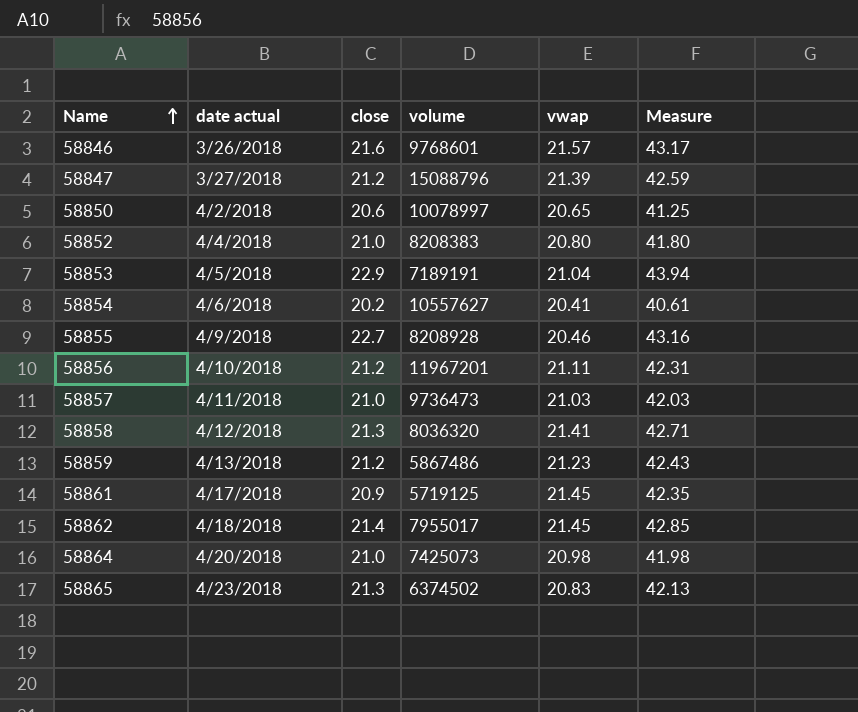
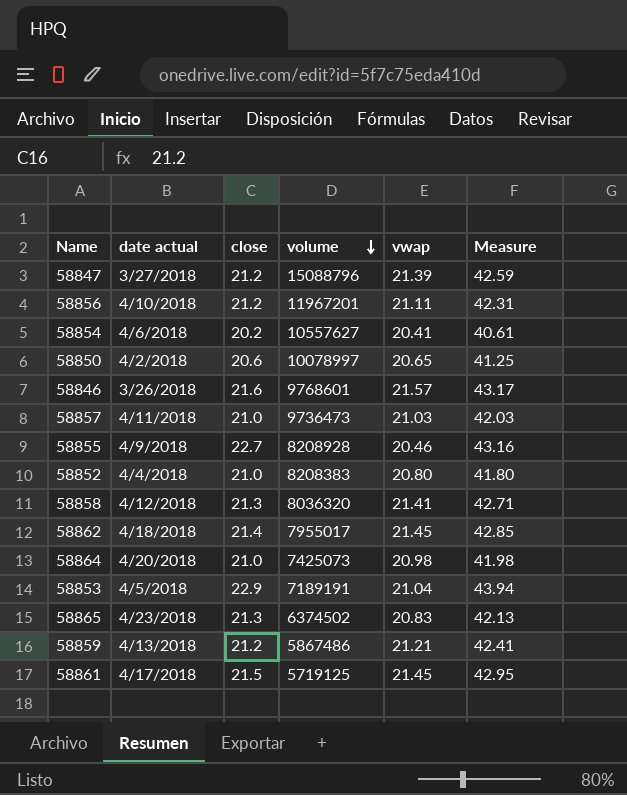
row order: Name ascending -> volume descending
58859 | vwap: 21.23 -> 21.21
58859 | Measure: 42.43 -> 42.41
58861 | close: 20.9 -> 21.5
58861 | Measure: 42.35 -> 42.95

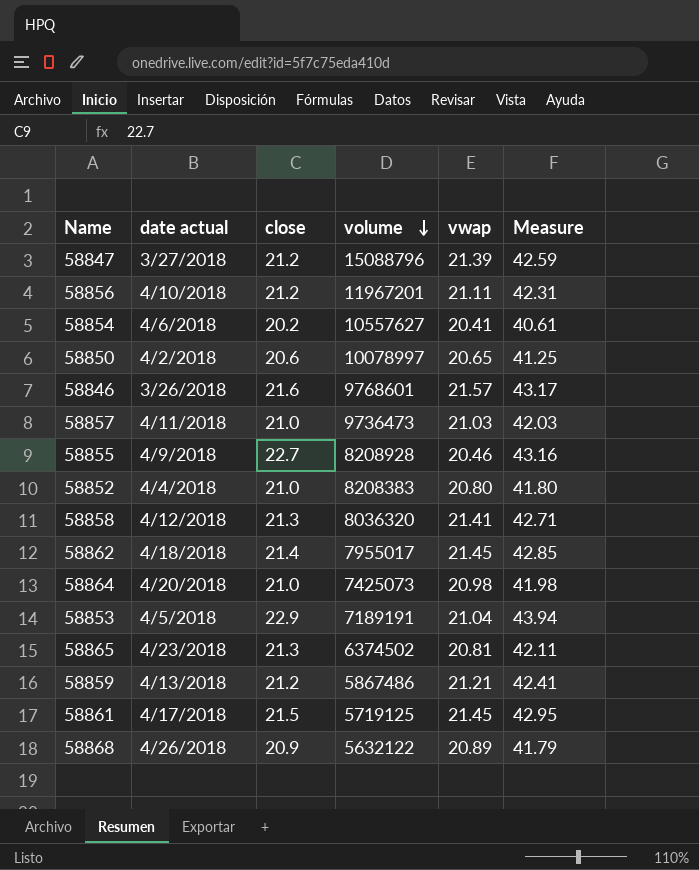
58865 | vwap: 20.83 -> 20.81
58865 | Measure: 42.13 -> 42.11
row 58868: none -> 4/26/2018 | 20.9 | 5632122 | 20.89 | 41.79

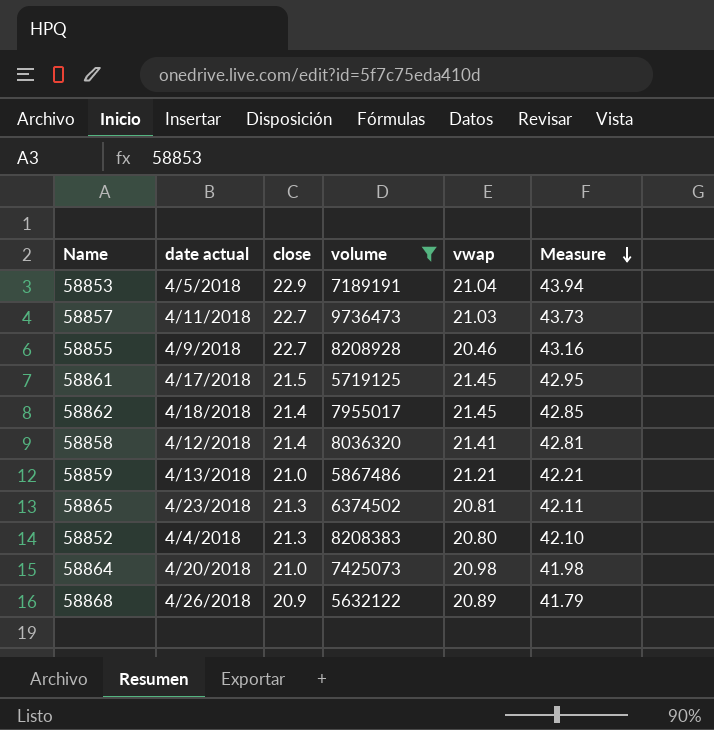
filter: none -> volume <= 9736473
row order: volume descending -> Measure descending
58857 | close: 21.0 -> 22.7
58857 | Measure: 42.03 -> 43.73
58858 | close: 21.3 -> 21.4
58858 | Measure: 42.71 -> 42.81
58859 | close: 21.2 -> 21.0
58859 | Measure: 42.41 -> 42.21
58852 | close: 21.0 -> 21.3
58852 | Measure: 41.80 -> 42.10

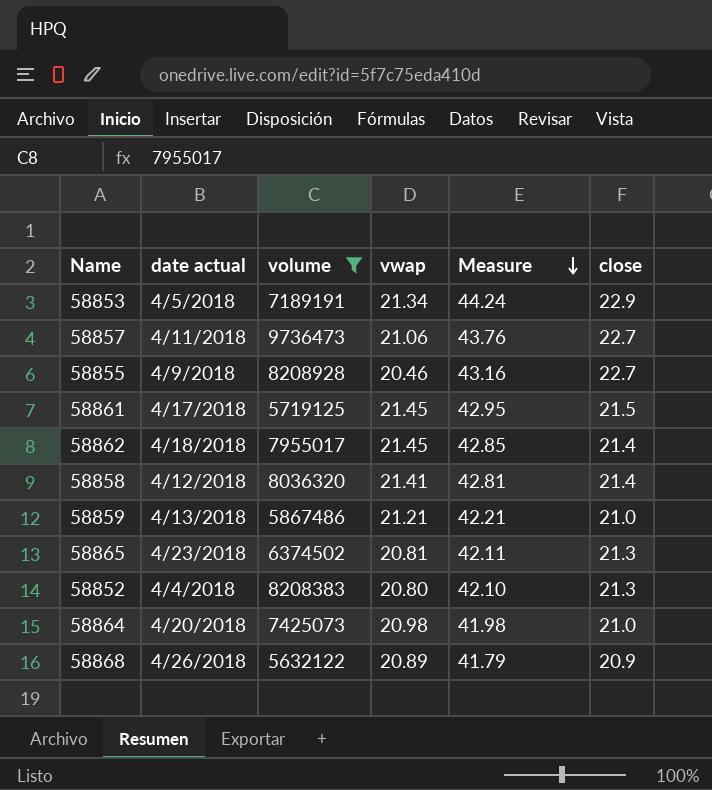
column close | position: 3 -> 6
58853 | vwap: 21.04 -> 21.34
58853 | Measure: 43.94 -> 44.24
58857 | vwap: 21.03 -> 21.06
58857 | Measure: 43.73 -> 43.76

